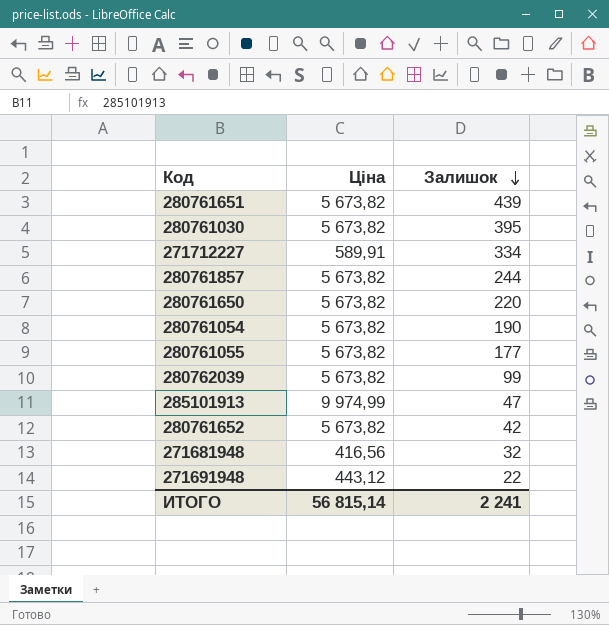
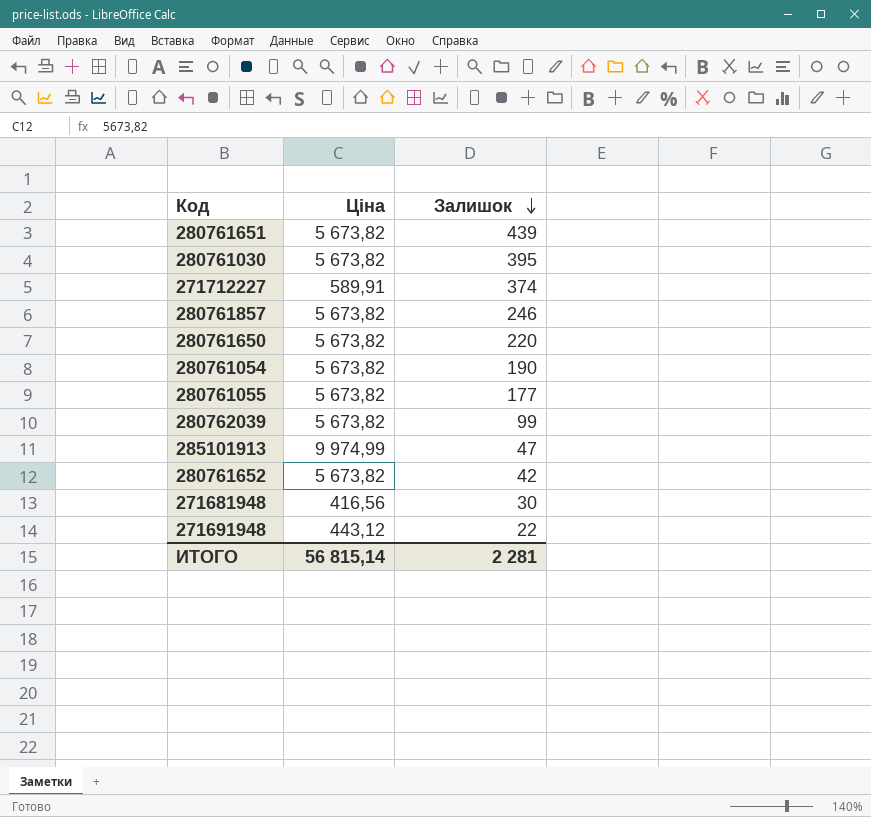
271712227 | Залишок: 334 -> 374
280761857 | Залишок: 244 -> 246
271681948 | Залишок: 32 -> 30
ИТОГО | Залишок: 2 241 -> 2 281

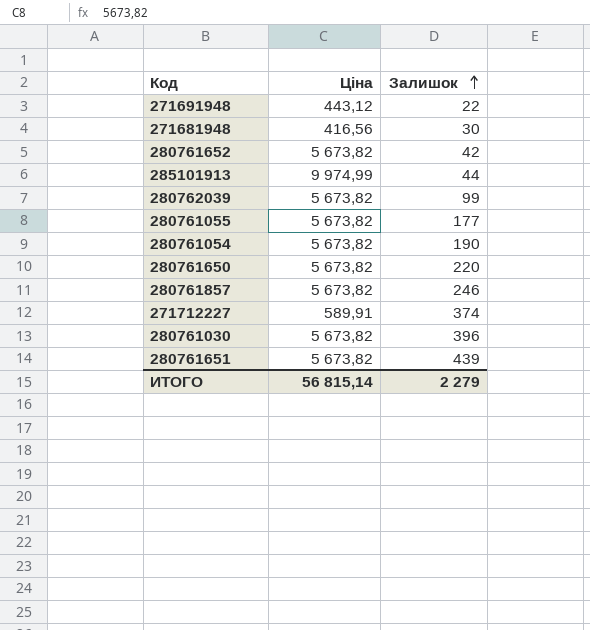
row order: Залишок descending -> Залишок ascending
285101913 | Залишок: 47 -> 44
280761030 | Залишок: 395 -> 396
ИТОГО | Залишок: 2 281 -> 2 279

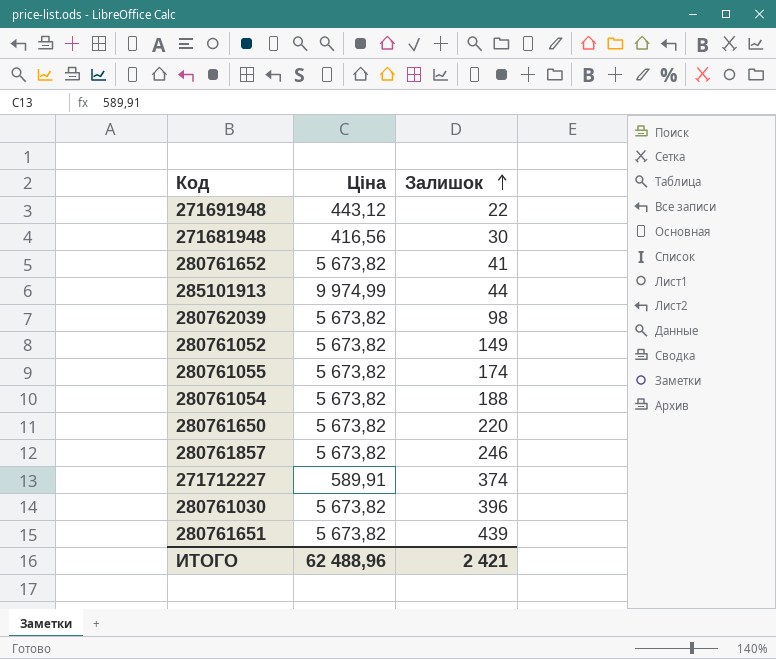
280761652 | Залишок: 42 -> 41
280762039 | Залишок: 99 -> 98
row 280761052: none -> 5 673,82 | 149
280761055 | Залишок: 177 -> 174
280761054 | Залишок: 190 -> 188
ИТОГО | Ціна: 56 815,14 -> 62 488,96
ИТОГО | Залишок: 2 279 -> 2 421

